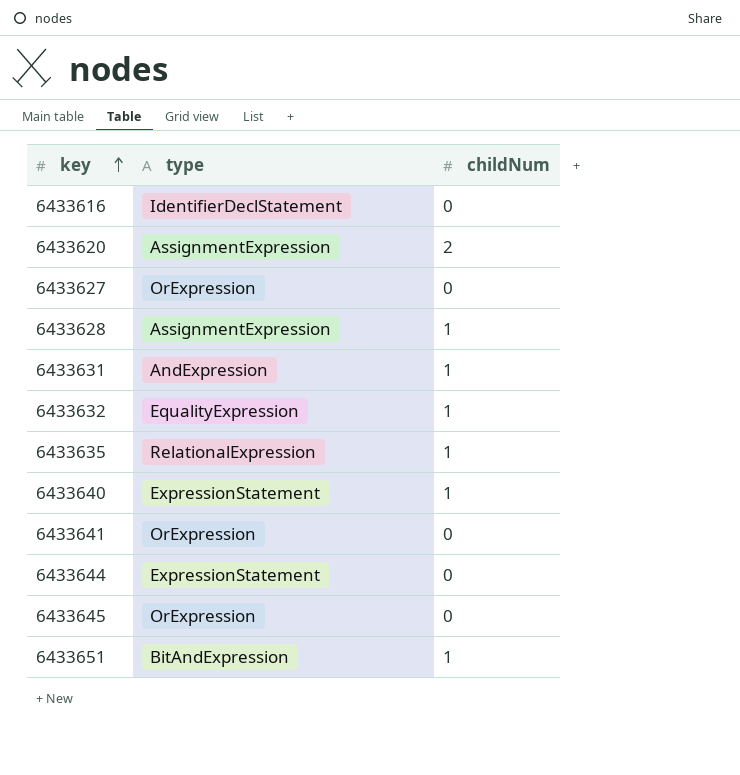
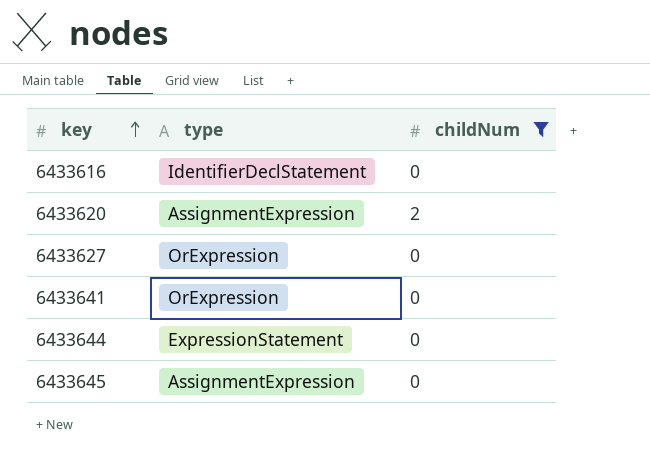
filter: none -> childNum != 1
6433645 | type: OrExpression -> AssignmentExpression

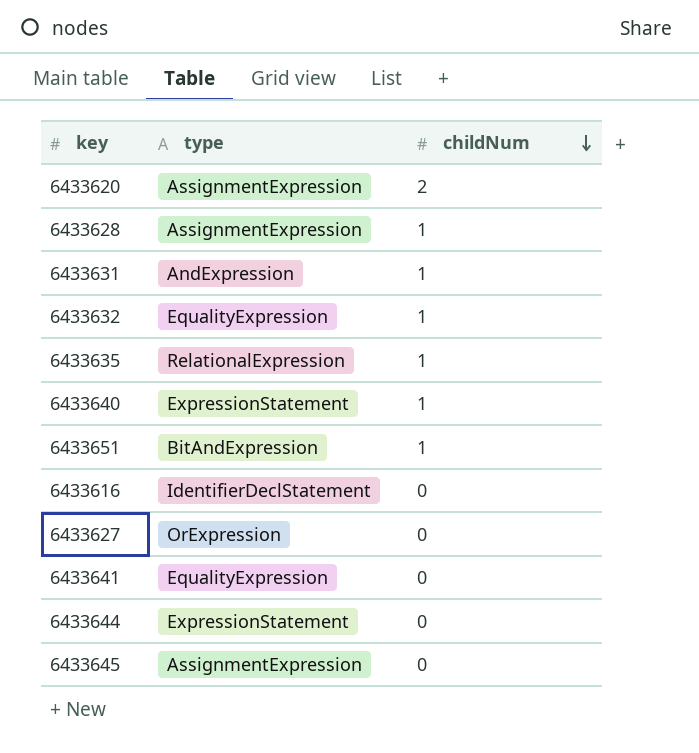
filter: childNum != 1 -> none
row order: key ascending -> childNum descending
6433641 | type: OrExpression -> EqualityExpression

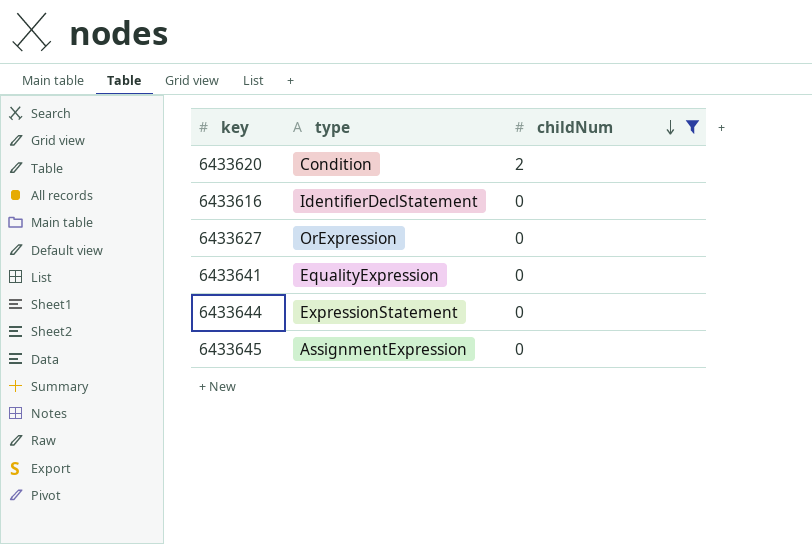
filter: none -> childNum != 1
6433620 | type: AssignmentExpression -> Condition

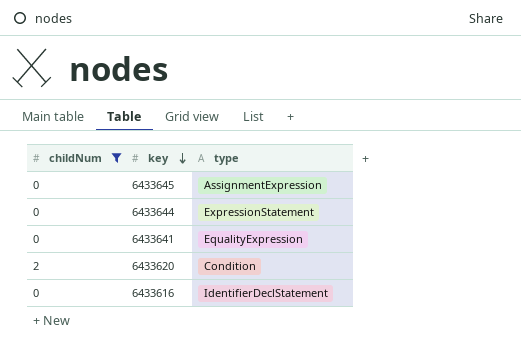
row order: childNum descending -> key descending
column childNum | position: 3 -> 1
row 6433627: OrExpression | 0 -> none

